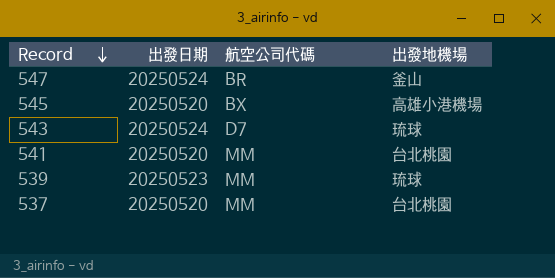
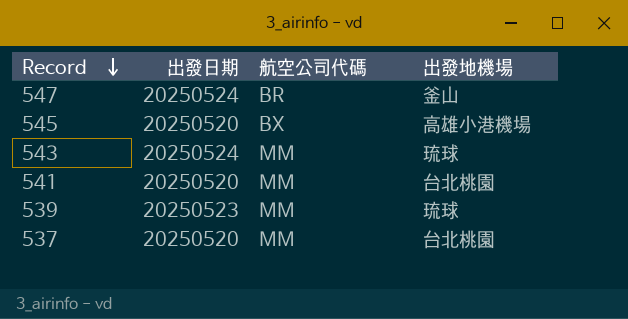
543 | 航空公司代碼: D7 -> MM

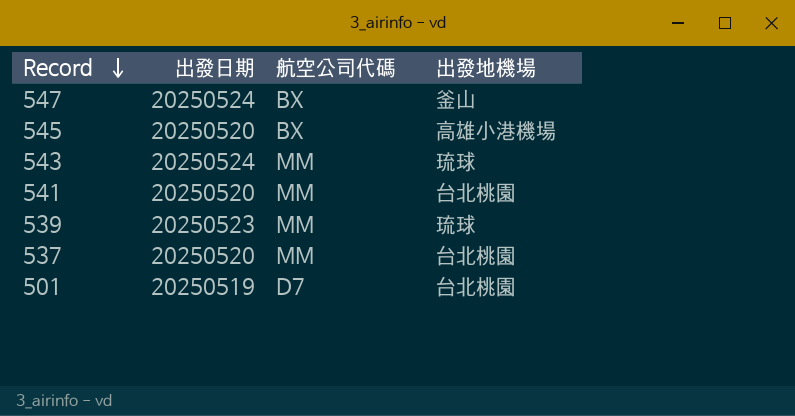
547 | 航空公司代碼: BR -> BX
row 501: none -> 20250519 | D7 | 台北桃園

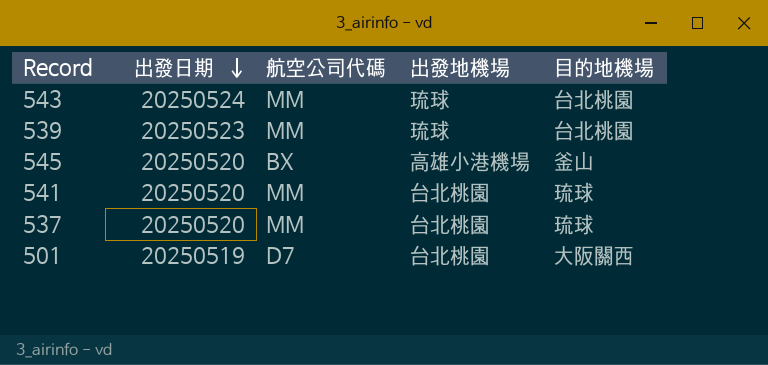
row order: Record descending -> 出發日期 descending
column 目的地機場 | position: none -> 5
row 547: 20250524 | BX | 釜山 -> none

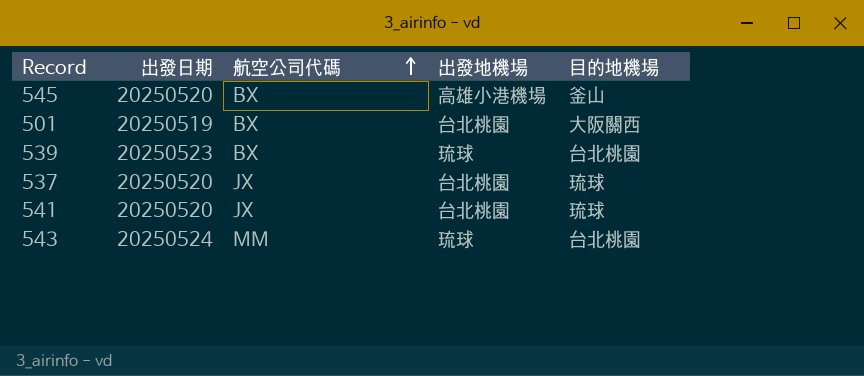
row order: 出發日期 descending -> 航空公司代碼 ascending
501 | 航空公司代碼: D7 -> BX
539 | 航空公司代碼: MM -> BX
537 | 航空公司代碼: MM -> JX
541 | 航空公司代碼: MM -> JX

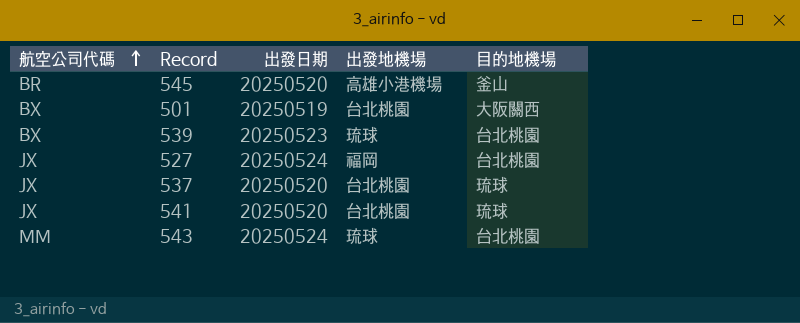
column 航空公司代碼 | position: 3 -> 1
545 | 航空公司代碼: BX -> BR
row 527: none -> JX | 20250524 | 福岡 | 台北桃園

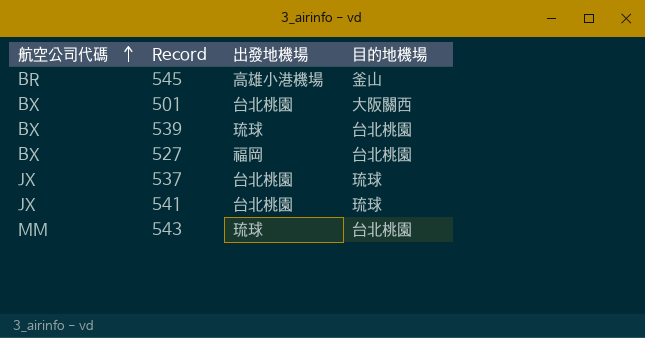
column 出發日期 | position: 3 -> none
527 | 航空公司代碼: JX -> BX

